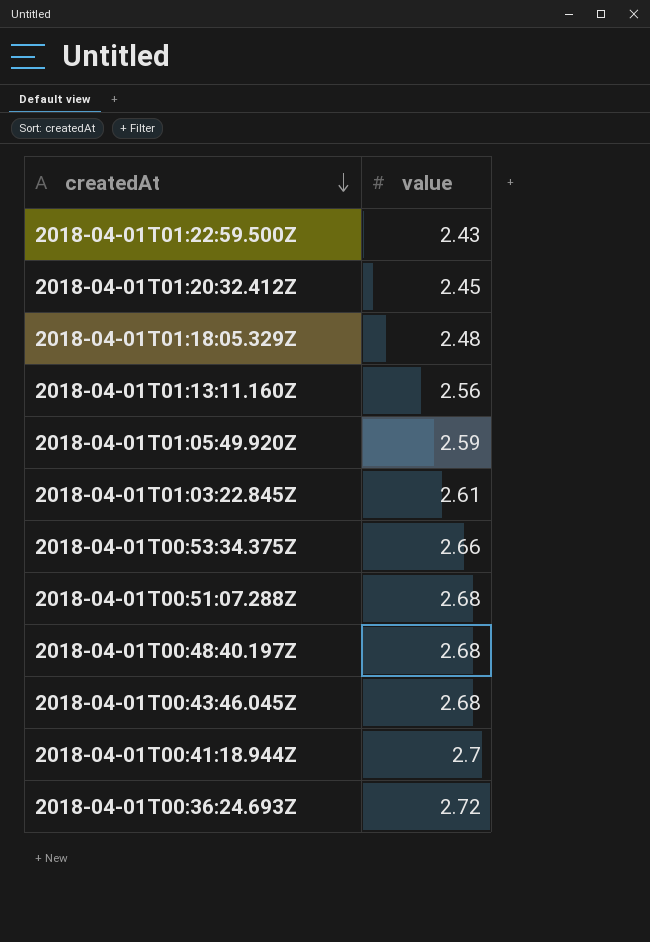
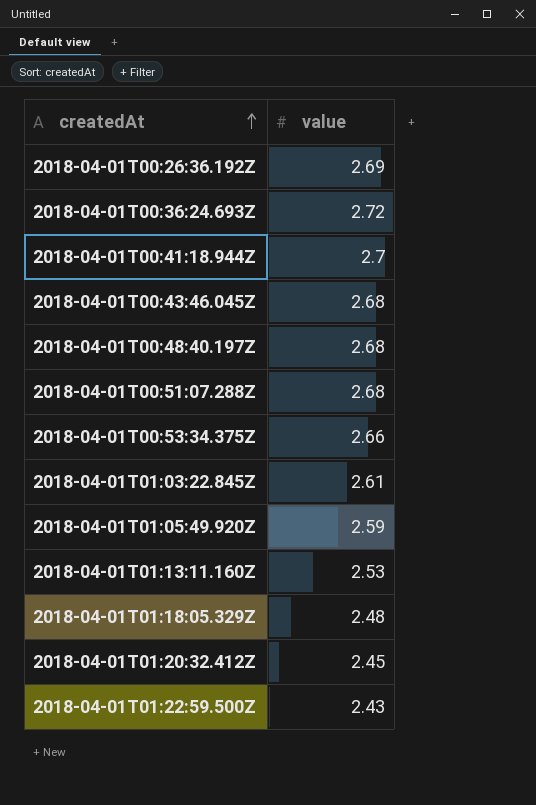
row order: createdAt descending -> createdAt ascending
row 2018-04-01T00:26:36.192Z: none -> 2.69
2018-04-01T01:13:11.160Z | value: 2.56 -> 2.53

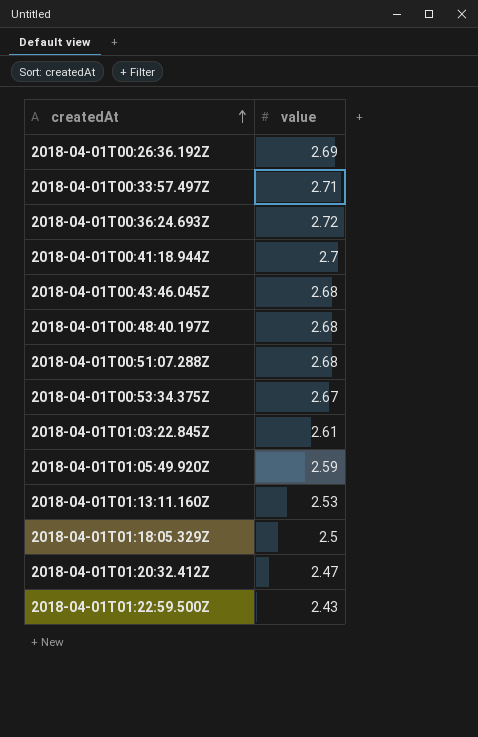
row 2018-04-01T00:33:57.497Z: none -> 2.71
2018-04-01T00:53:34.375Z | value: 2.66 -> 2.67
2018-04-01T01:18:05.329Z | value: 2.48 -> 2.5
2018-04-01T01:20:32.412Z | value: 2.45 -> 2.47

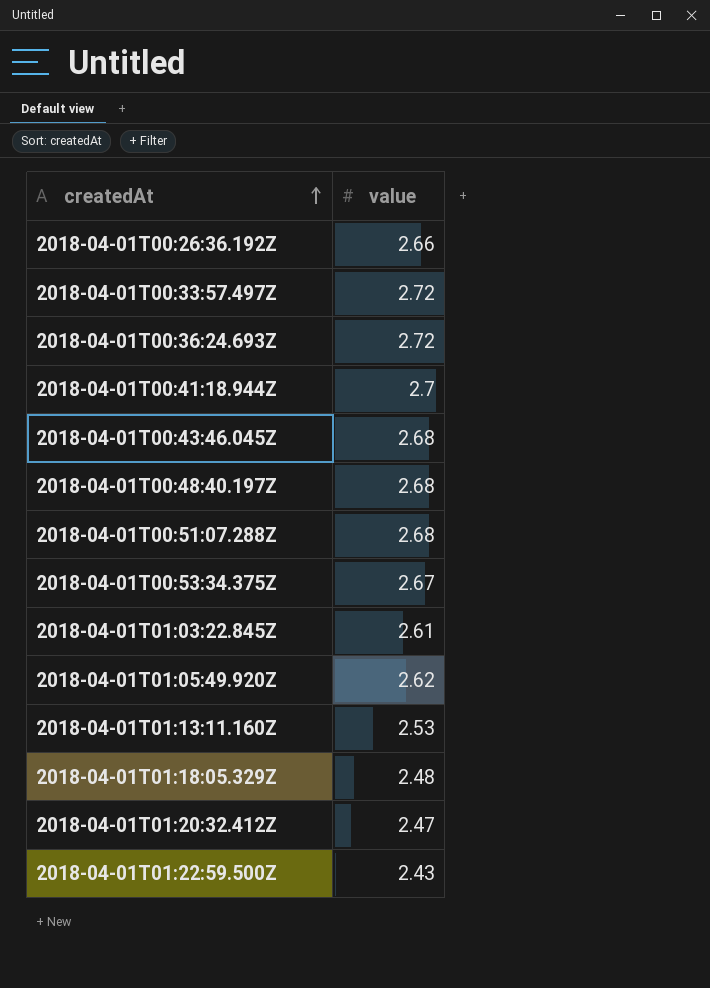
2018-04-01T00:26:36.192Z | value: 2.69 -> 2.66
2018-04-01T00:33:57.497Z | value: 2.71 -> 2.72
2018-04-01T01:05:49.920Z | value: 2.59 -> 2.62
2018-04-01T01:18:05.329Z | value: 2.5 -> 2.48

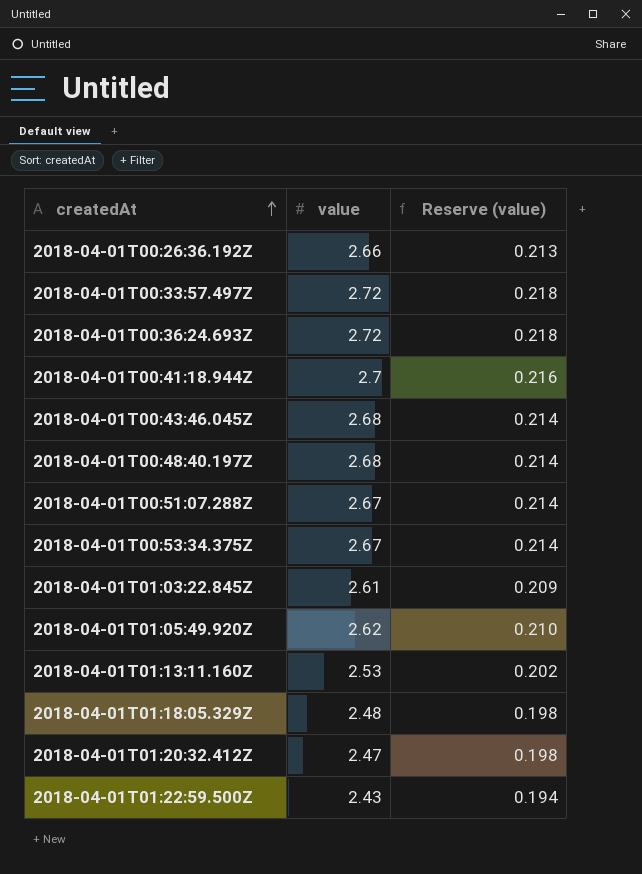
column Reserve (value) | formula: none -> [value] * 0.08
2018-04-01T00:51:07.288Z | value: 2.68 -> 2.67

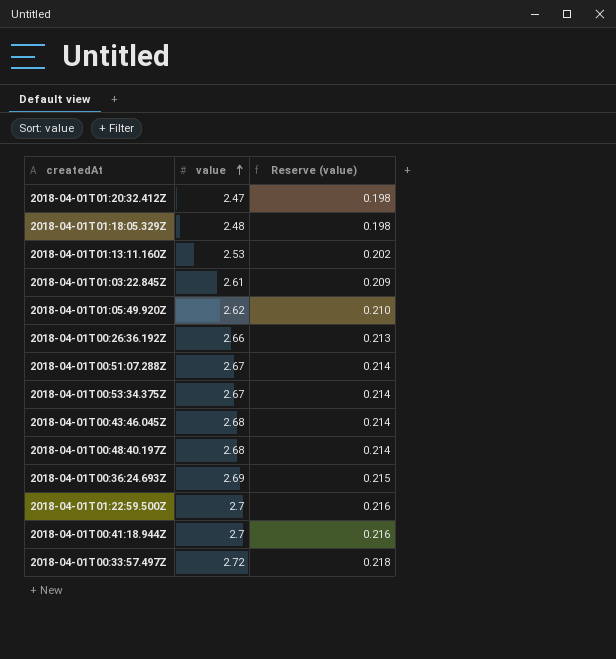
row order: createdAt ascending -> value ascending
2018-04-01T00:36:24.693Z | value: 2.72 -> 2.69
2018-04-01T00:36:24.693Z | Reserve (value): 0.218 -> 0.215
2018-04-01T01:22:59.500Z | value: 2.43 -> 2.7
2018-04-01T01:22:59.500Z | Reserve (value): 0.194 -> 0.216

